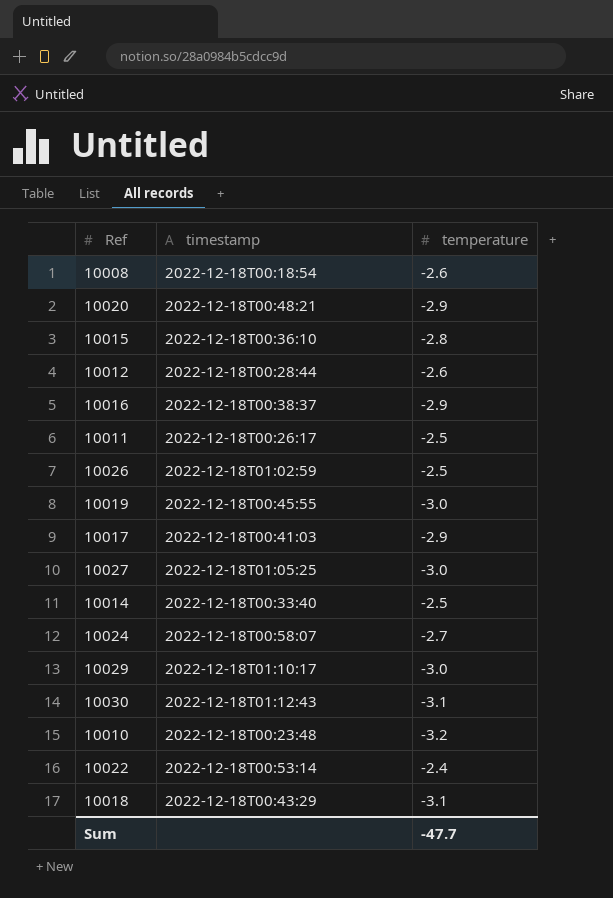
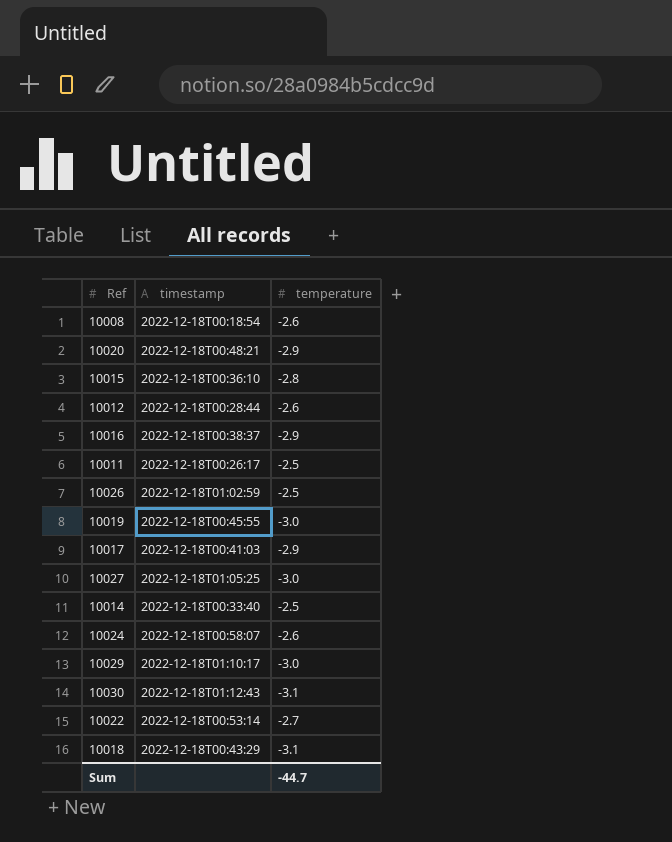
row 10010: 2022-12-18T00:23:48 | -3.2 -> none
10024 | temperature: -2.7 -> -2.6
10022 | temperature: -2.4 -> -2.7
Sum | temperature: -47.7 -> -44.7

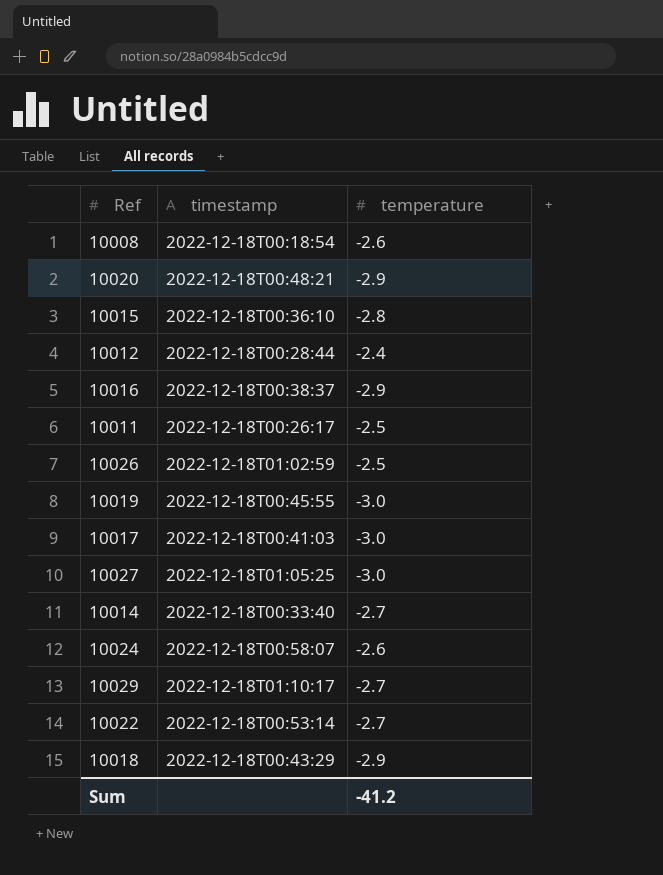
row 10030: 2022-12-18T01:12:43 | -3.1 -> none
10012 | temperature: -2.6 -> -2.4
10017 | temperature: -2.9 -> -3.0
10014 | temperature: -2.5 -> -2.7
10029 | temperature: -3.0 -> -2.7
10018 | temperature: -3.1 -> -2.9
Sum | temperature: -44.7 -> -41.2

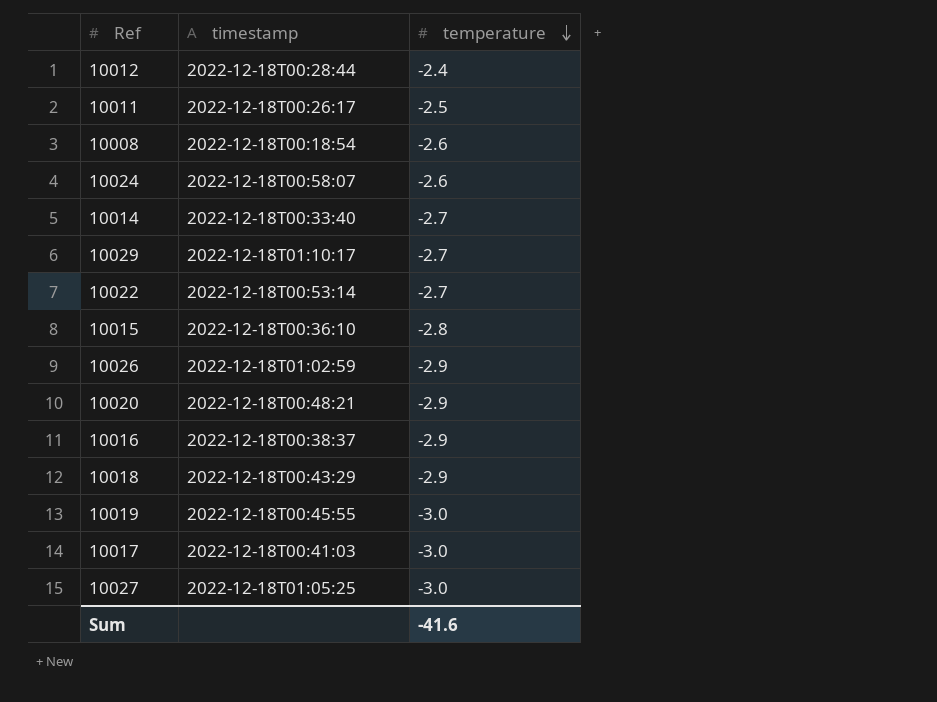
row order: none -> temperature descending
10026 | temperature: -2.5 -> -2.9
Sum | temperature: -41.2 -> -41.6

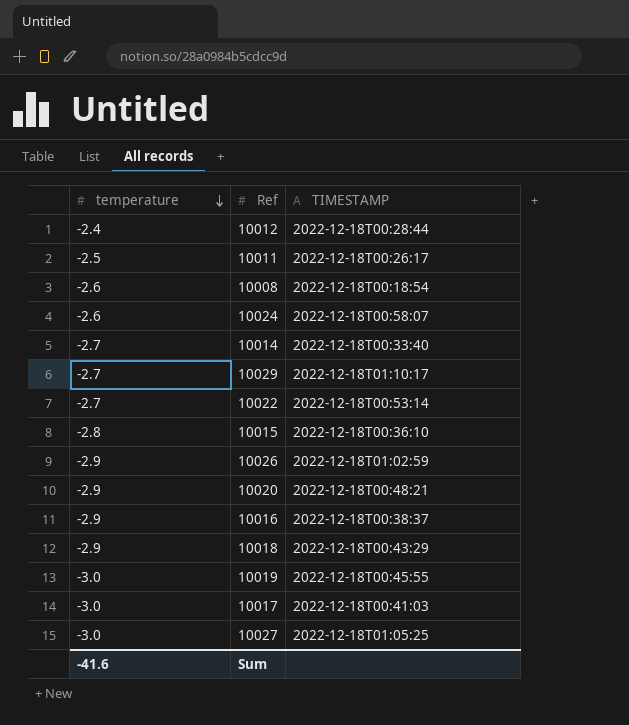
column temperature | position: 3 -> 1
column name: timestamp -> TIMESTAMP

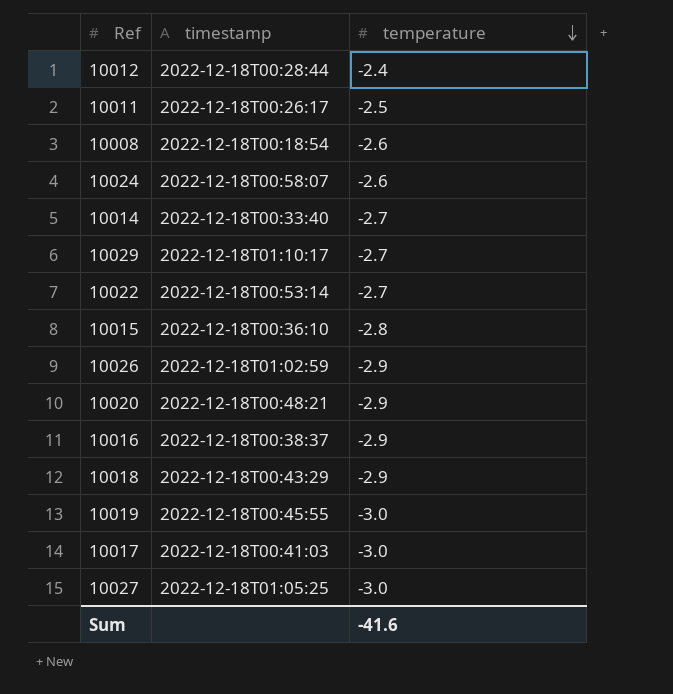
column name: TIMESTAMP -> timestamp
column temperature | position: 1 -> 3

